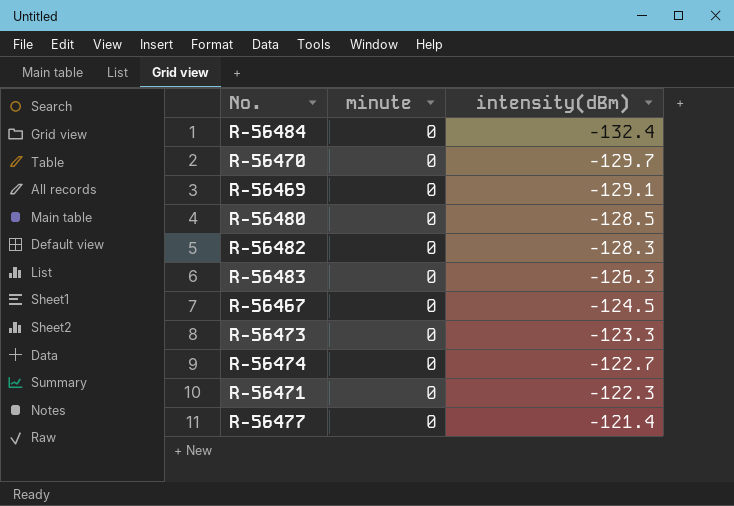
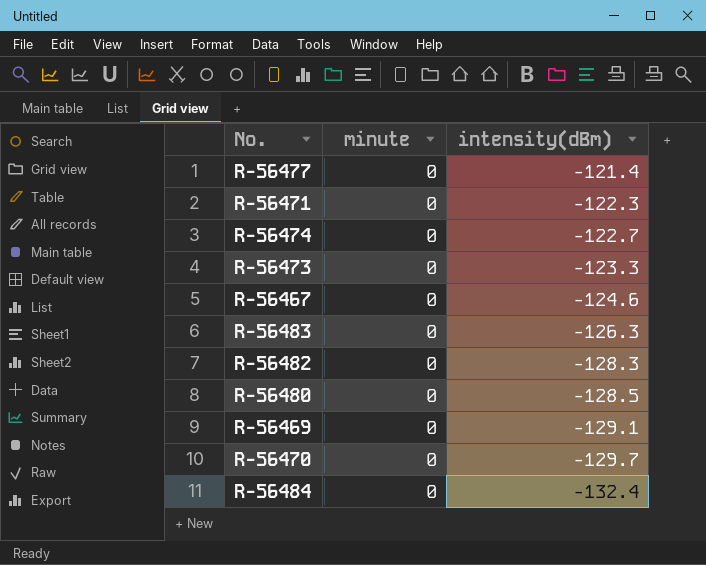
row order: intensity(dBm) ascending -> intensity(dBm) descending
R-56467 | intensity(dBm): -124.5 -> -124.6

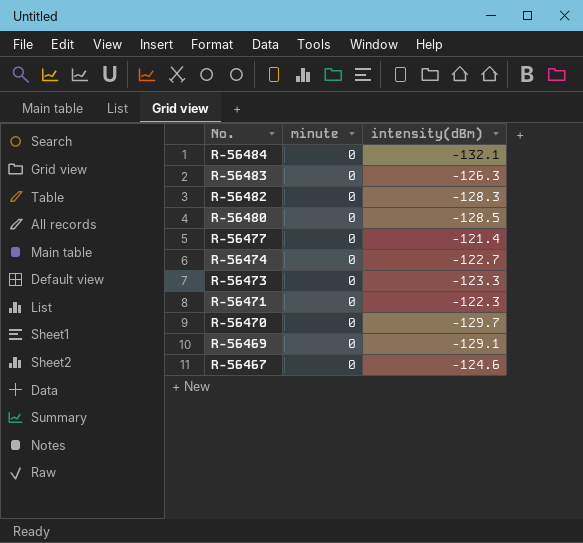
row order: intensity(dBm) descending -> No. descending
R-56484 | intensity(dBm): -132.4 -> -132.1

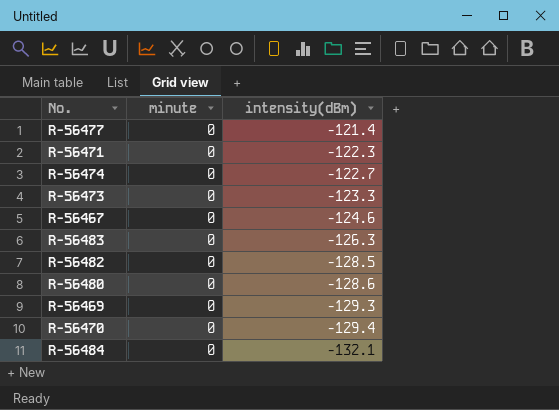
row order: No. descending -> intensity(dBm) descending
R-56482 | intensity(dBm): -128.3 -> -128.5
R-56480 | intensity(dBm): -128.5 -> -128.6
R-56469 | intensity(dBm): -129.1 -> -129.3
R-56470 | intensity(dBm): -129.7 -> -129.4

